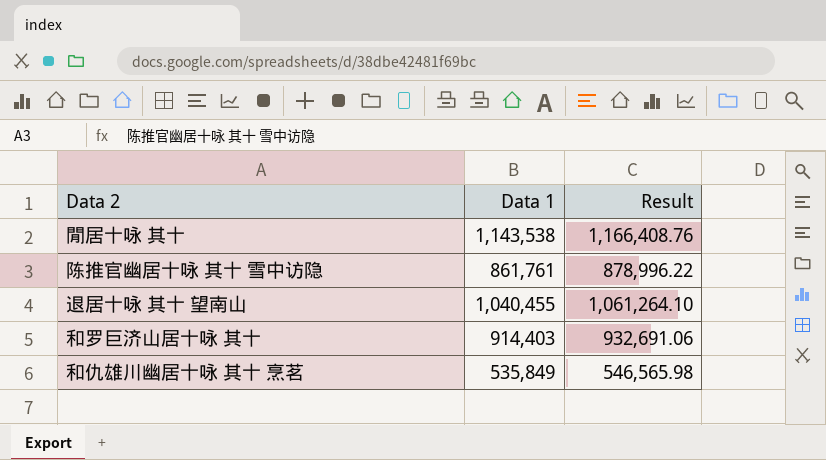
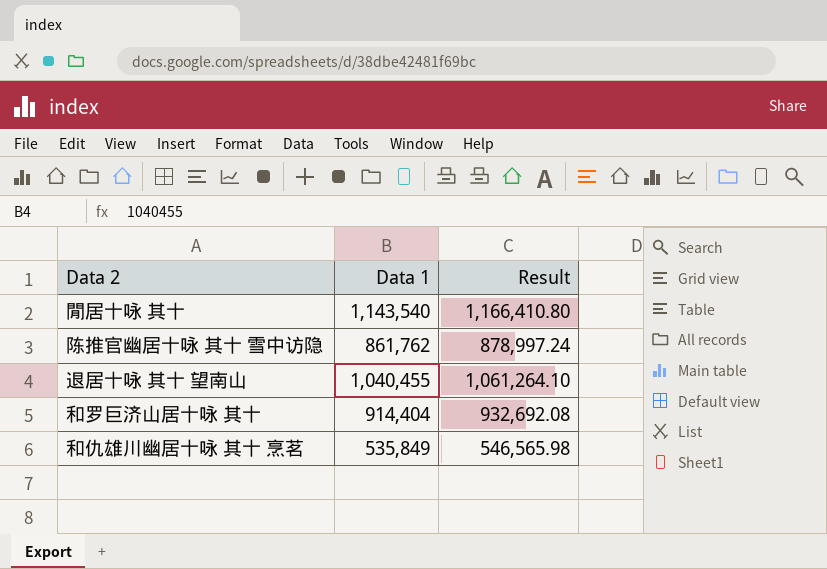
閒居十咏 其十 | Data 1: 1,143,538 -> 1,143,540
閒居十咏 其十 | Result: 1,166,408.76 -> 1,166,410.80
陈推官幽居十咏 其十 雪中访隐 | Data 1: 861,761 -> 861,762
陈推官幽居十咏 其十 雪中访隐 | Result: 878,996.22 -> 878,997.24
和罗巨济山居十咏 其十 | Data 1: 914,403 -> 914,404
和罗巨济山居十咏 其十 | Result: 932,691.06 -> 932,692.08

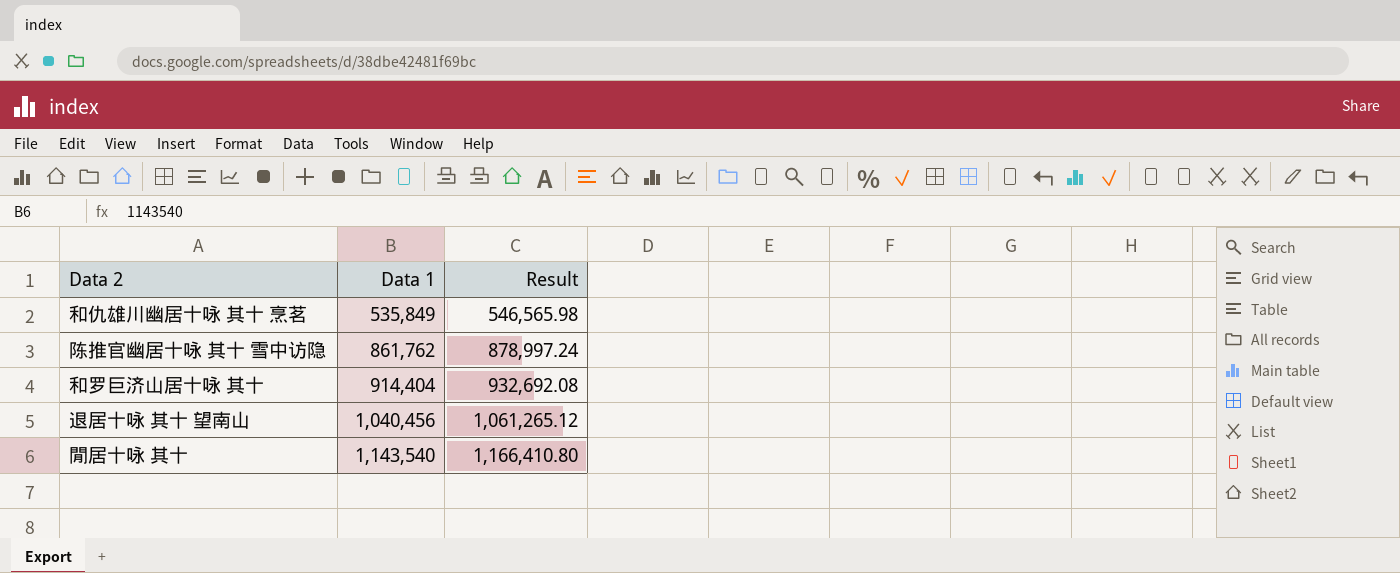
row order: none -> Data 1 ascending
退居十咏 其十 望南山 | Data 1: 1,040,455 -> 1,040,456
退居十咏 其十 望南山 | Result: 1,061,264.10 -> 1,061,265.12

